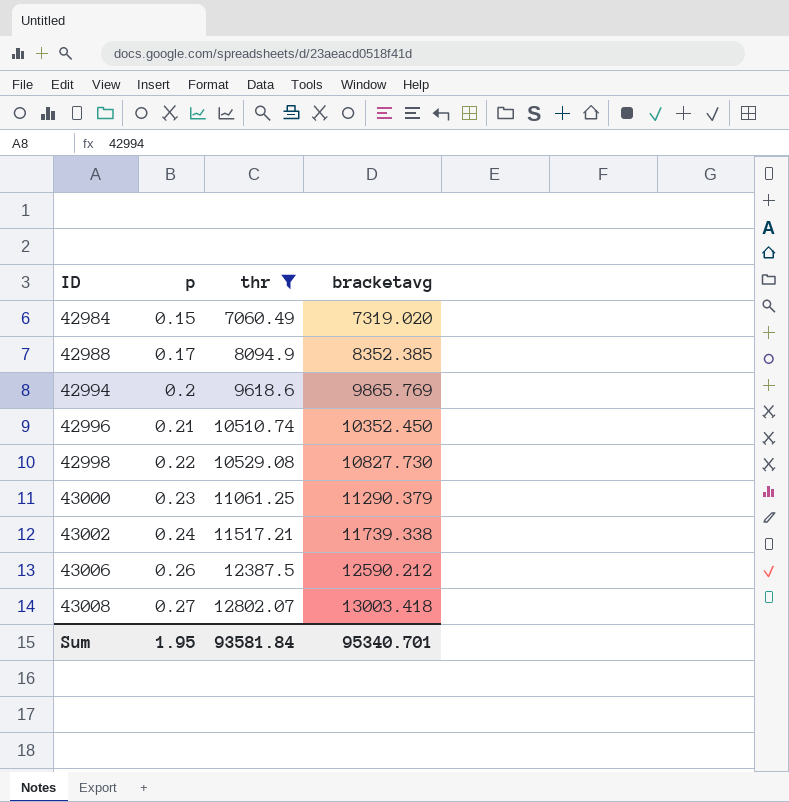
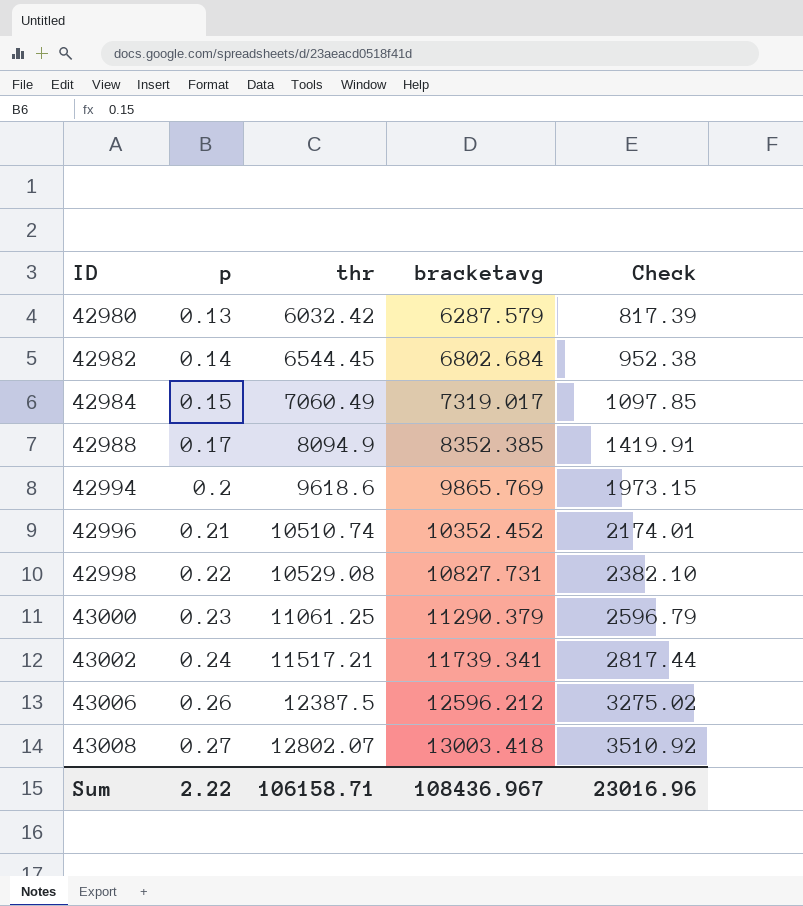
filter: thr >= 7060.49 -> none
column Check | formula: none -> [p] * [bracketavg]
42984 | bracketavg: 7319.020 -> 7319.017
42996 | bracketavg: 10352.450 -> 10352.452
42998 | bracketavg: 10827.730 -> 10827.731
43002 | bracketavg: 11739.338 -> 11739.341
43006 | bracketavg: 12590.212 -> 12596.212
Sum | p: 1.95 -> 2.22
Sum | thr: 93581.84 -> 106158.71
Sum | bracketavg: 95340.701 -> 108436.967

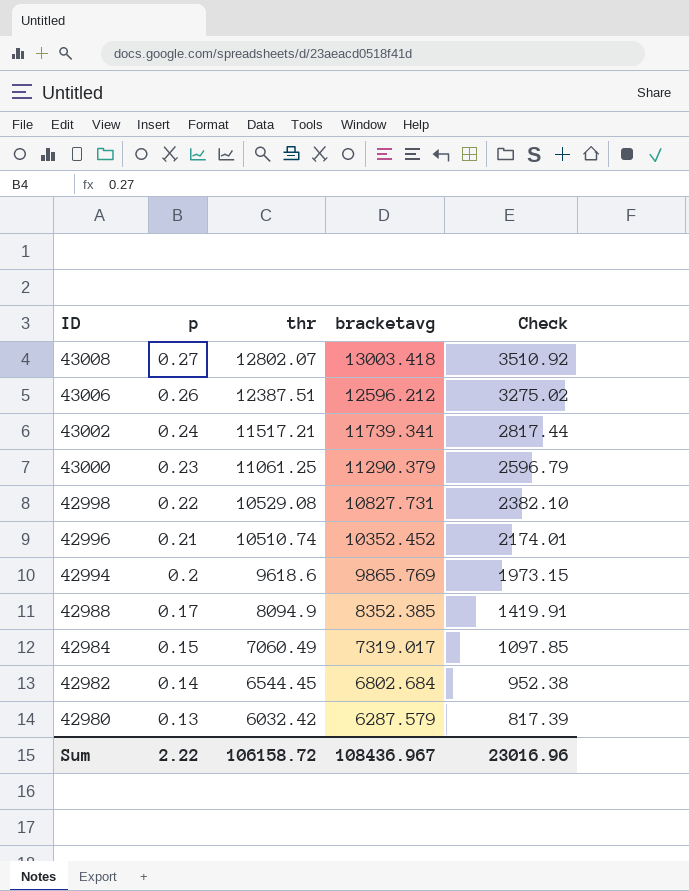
row order: ID ascending -> ID descending
43006 | thr: 12387.5 -> 12387.51
Sum | thr: 106158.71 -> 106158.72

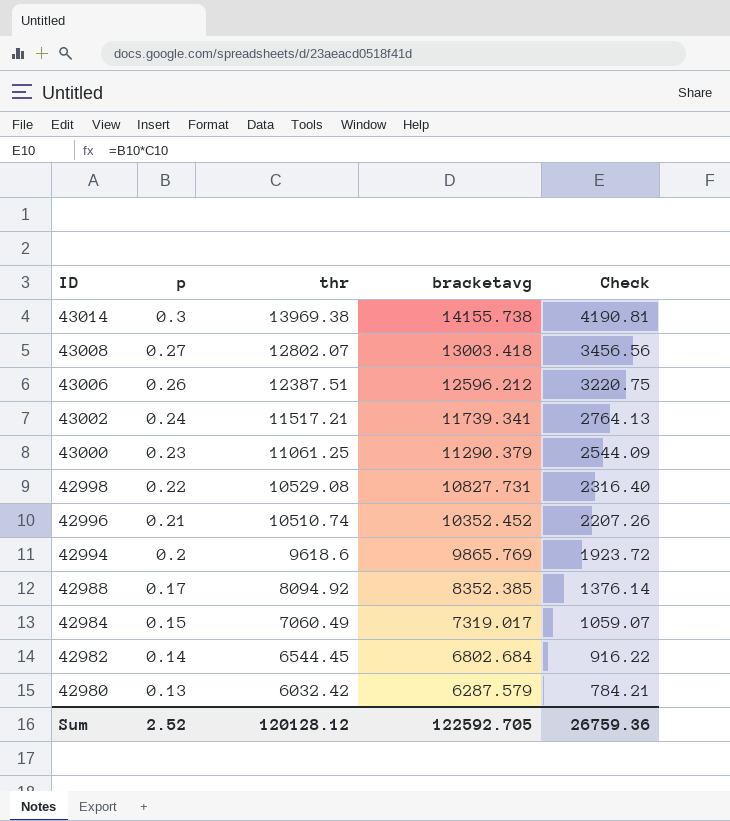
column Check | formula: [p] * [bracketavg] -> [p] * [thr]
row 43014: none -> 0.3 | 13969.38 | 14155.738 | 4190.81
42988 | thr: 8094.9 -> 8094.92
Sum | p: 2.22 -> 2.52
Sum | thr: 106158.72 -> 120128.12
Sum | bracketavg: 108436.967 -> 122592.705
Sum | Check: 23016.96 -> 26759.36

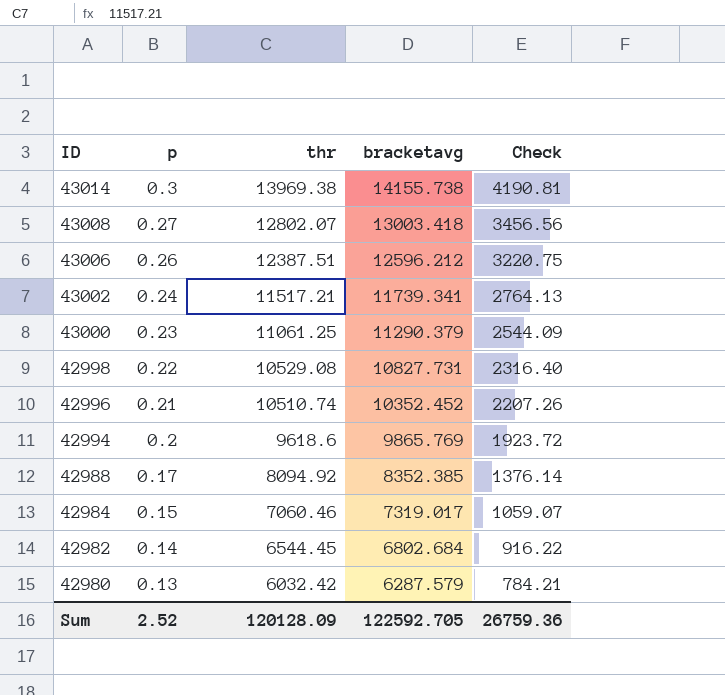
42984 | thr: 7060.49 -> 7060.46
Sum | thr: 120128.12 -> 120128.09

